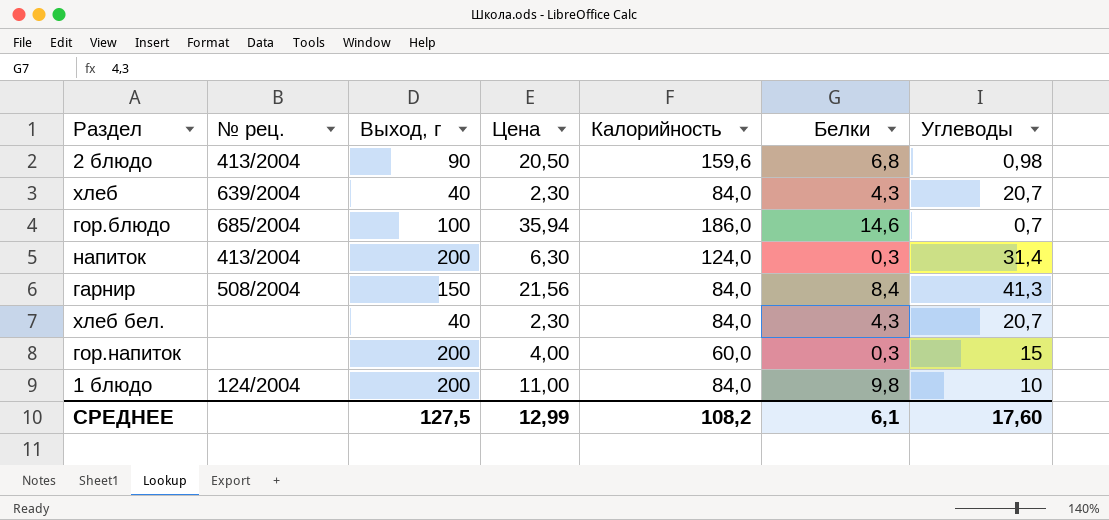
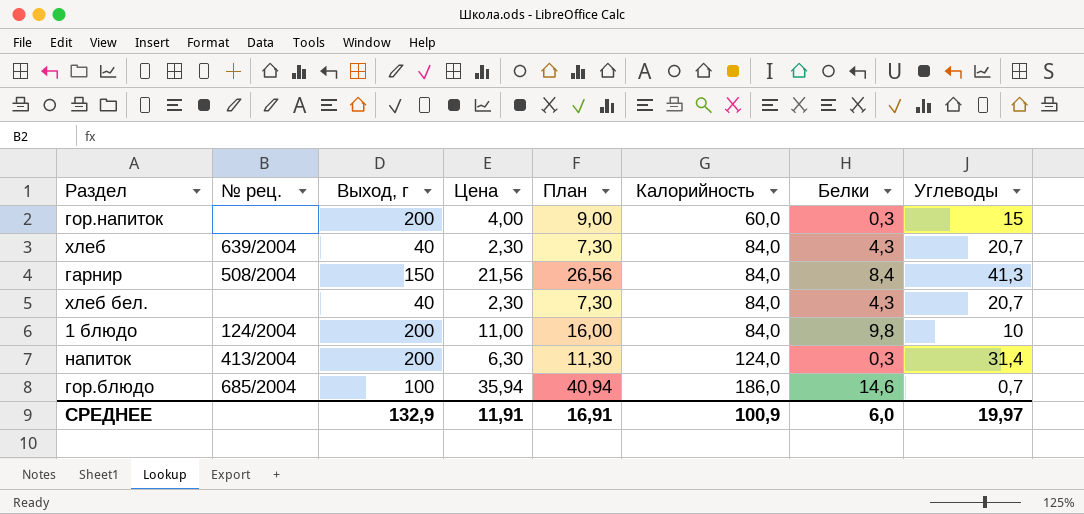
row order: none -> Калорийность ascending
column План | formula: none -> [Цена] + 5
row 2 блюдо: 413/2004 | 90 | 20,50 | 159,6 | 6,8 | 0,98 -> none
СРЕДНЕЕ | Выход, г: 127,5 -> 132,9
СРЕДНЕЕ | Цена: 12,99 -> 11,91
СРЕДНЕЕ | Калорийность: 108,2 -> 100,9
СРЕДНЕЕ | Белки: 6,1 -> 6,0
СРЕДНЕЕ | Углеводы: 17,60 -> 19,97

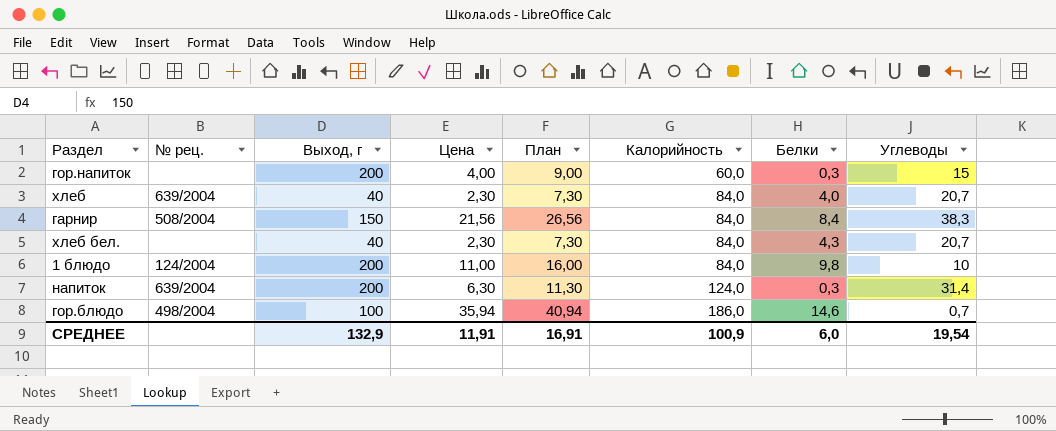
хлеб | Белки: 4,3 -> 4,0
гарнир | Углеводы: 41,3 -> 38,3
напиток | № рец.: 413/2004 -> 639/2004
гор.блюдо | № рец.: 685/2004 -> 498/2004
СРЕДНЕЕ | Углеводы: 19,97 -> 19,54

